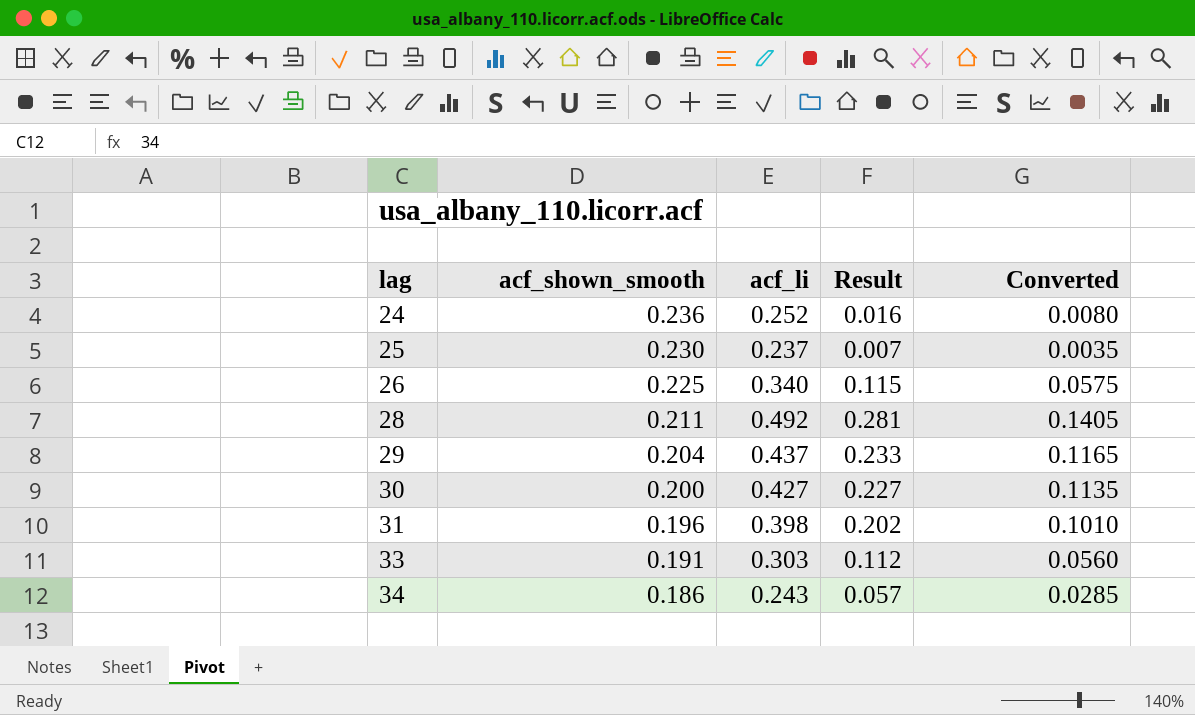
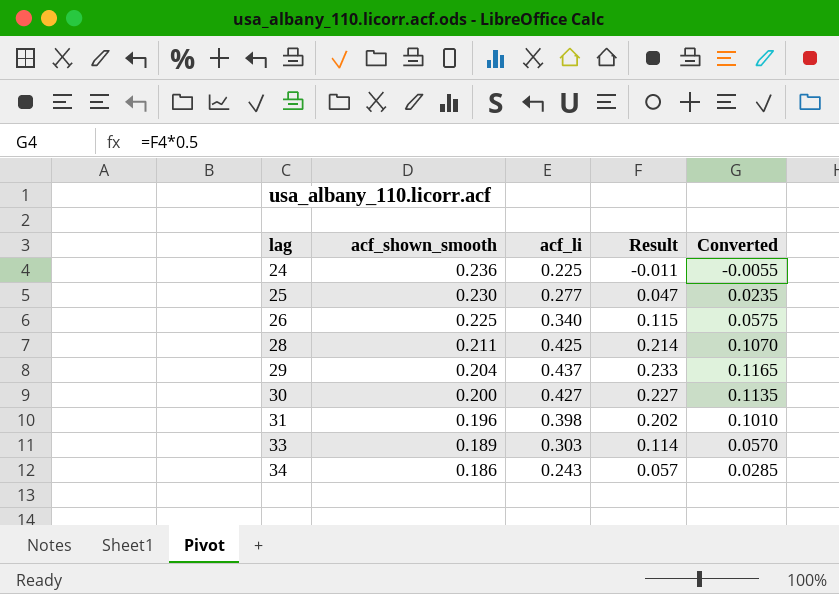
24 | acf_li: 0.252 -> 0.225
24 | Result: 0.016 -> -0.011
24 | Converted: 0.0080 -> -0.0055
25 | acf_li: 0.237 -> 0.277
25 | Result: 0.007 -> 0.047
25 | Converted: 0.0035 -> 0.0235
28 | acf_li: 0.492 -> 0.425
28 | Result: 0.281 -> 0.214
28 | Converted: 0.1405 -> 0.1070
33 | acf_shown_smooth: 0.191 -> 0.189
33 | Result: 0.112 -> 0.114
33 | Converted: 0.0560 -> 0.0570

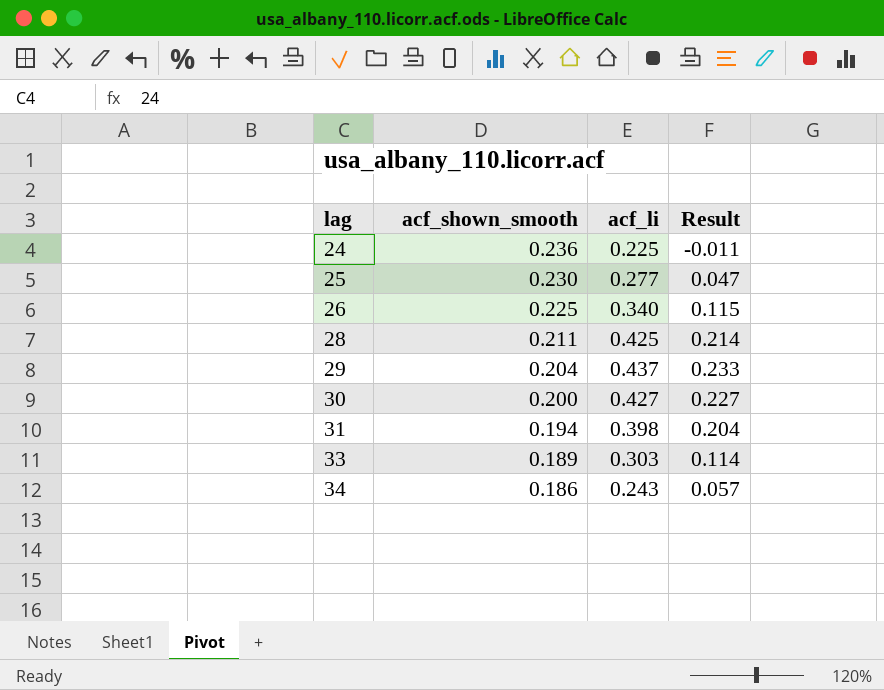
column Converted | formula: [Result] * 0.5 -> none
31 | acf_shown_smooth: 0.196 -> 0.194
31 | Result: 0.202 -> 0.204

